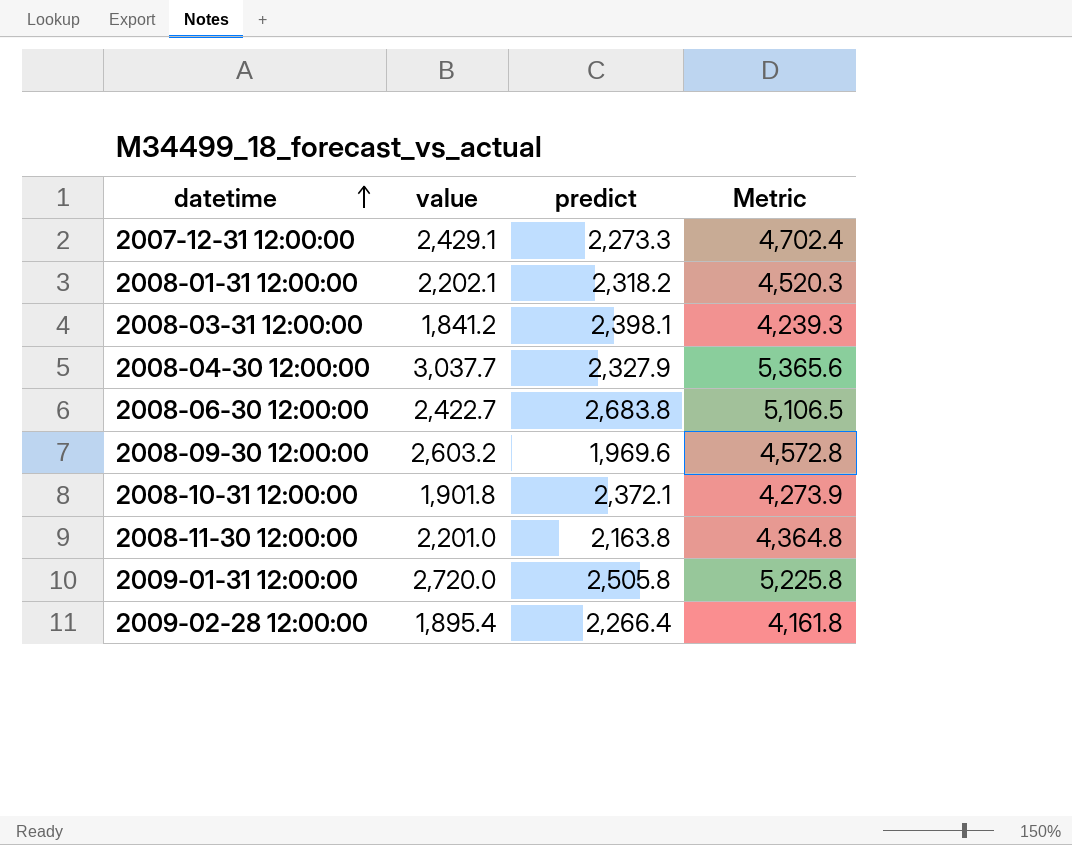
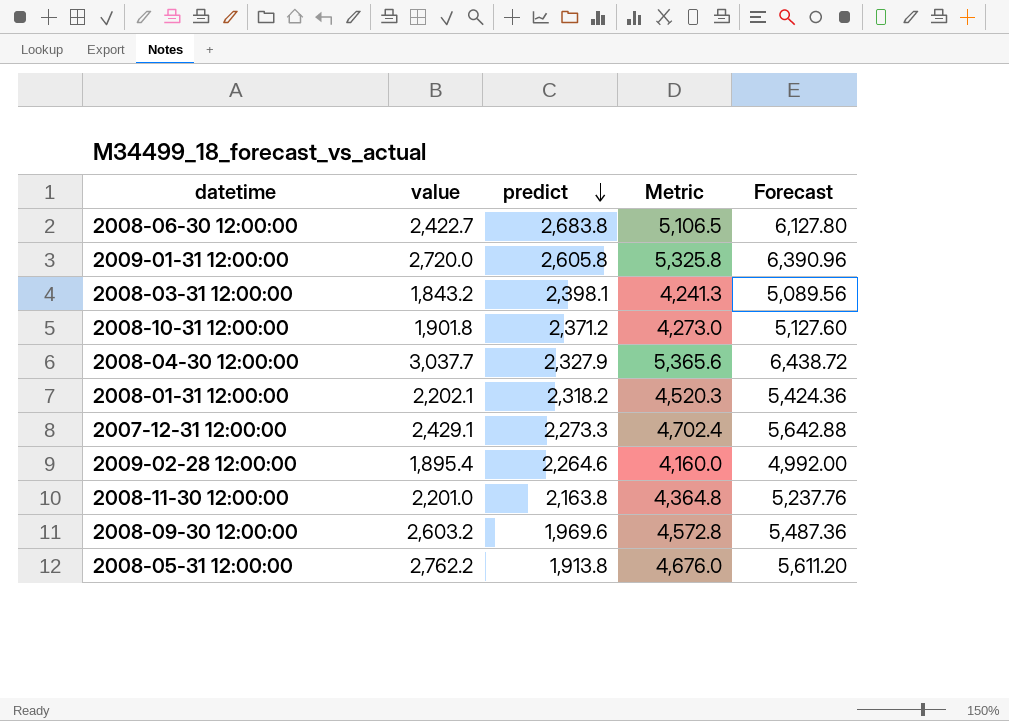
row order: datetime ascending -> predict descending
column Forecast | formula: none -> [Metric] * 1.2
2009-01-31 12:00:00 | predict: 2,505.8 -> 2,605.8
2009-01-31 12:00:00 | Metric: 5,225.8 -> 5,325.8
2008-03-31 12:00:00 | value: 1,841.2 -> 1,843.2
2008-03-31 12:00:00 | Metric: 4,239.3 -> 4,241.3
2008-10-31 12:00:00 | predict: 2,372.1 -> 2,371.2
2008-10-31 12:00:00 | Metric: 4,273.9 -> 4,273.0
2009-02-28 12:00:00 | predict: 2,266.4 -> 2,264.6
2009-02-28 12:00:00 | Metric: 4,161.8 -> 4,160.0
row 2008-05-31 12:00:00: none -> 2,762.2 | 1,913.8 | 4,676.0 | 5,611.20

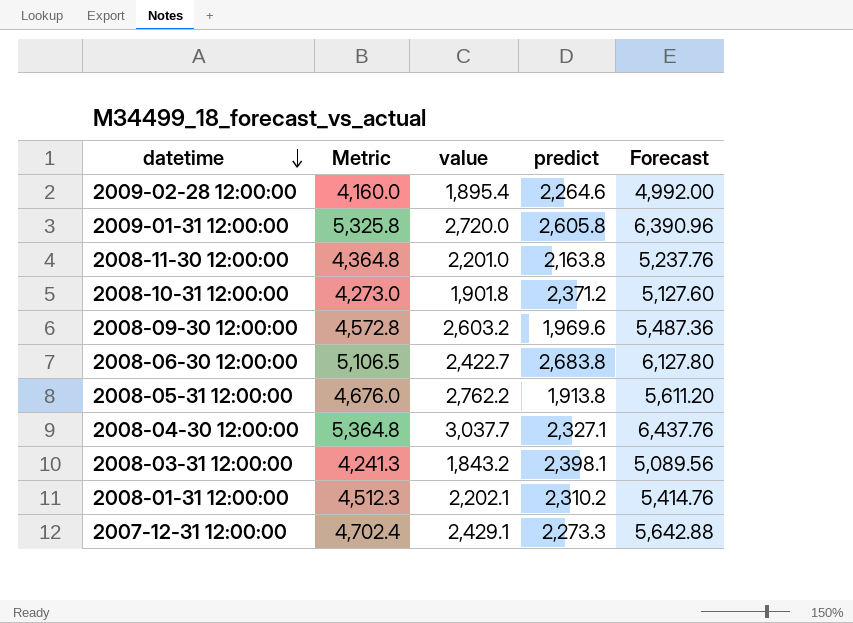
row order: predict descending -> datetime descending
column Metric | position: 4 -> 2
2008-04-30 12:00:00 | Metric: 5,365.6 -> 5,364.8
2008-04-30 12:00:00 | predict: 2,327.9 -> 2,327.1
2008-04-30 12:00:00 | Forecast: 6,438.72 -> 6,437.76
2008-01-31 12:00:00 | Metric: 4,520.3 -> 4,512.3
2008-01-31 12:00:00 | predict: 2,318.2 -> 2,310.2
2008-01-31 12:00:00 | Forecast: 5,424.36 -> 5,414.76

